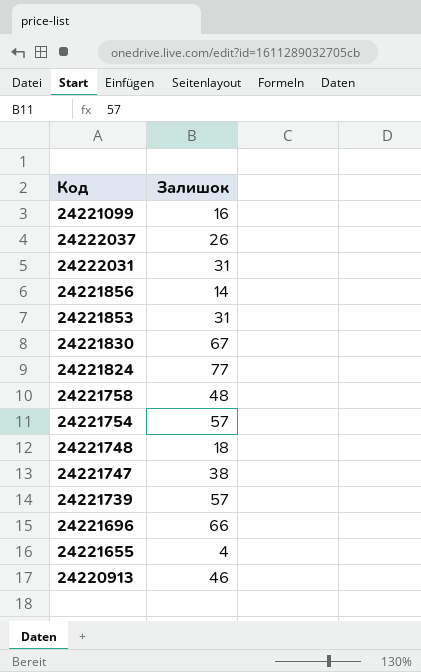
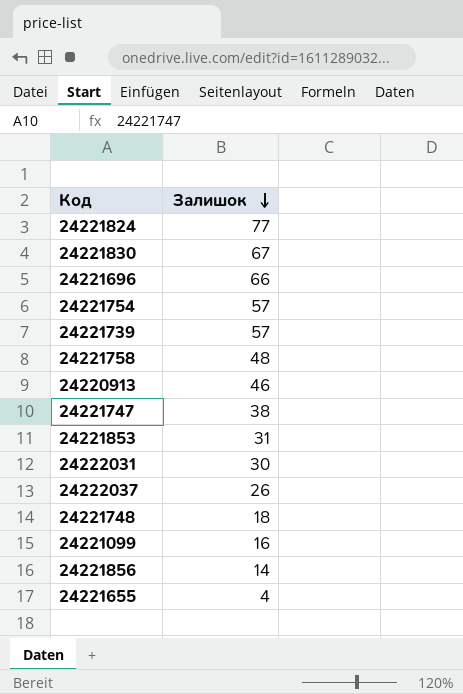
row order: none -> Залишок descending
24222031 | Залишок: 31 -> 30

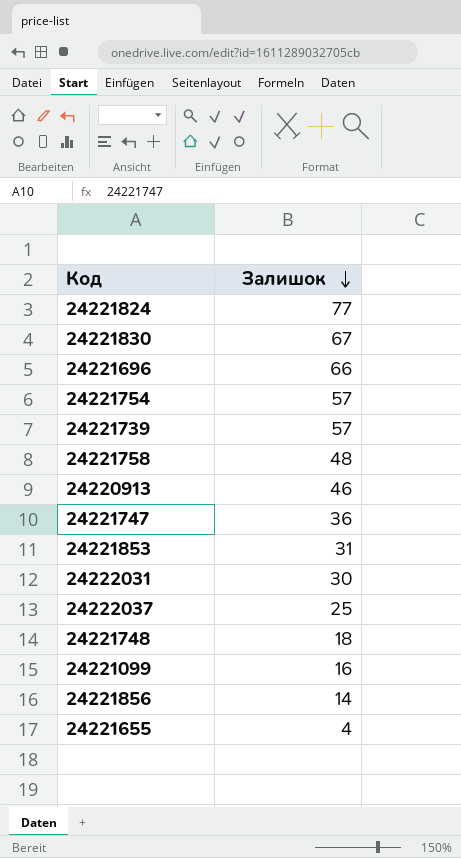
24221747 | Залишок: 38 -> 36
24222037 | Залишок: 26 -> 25

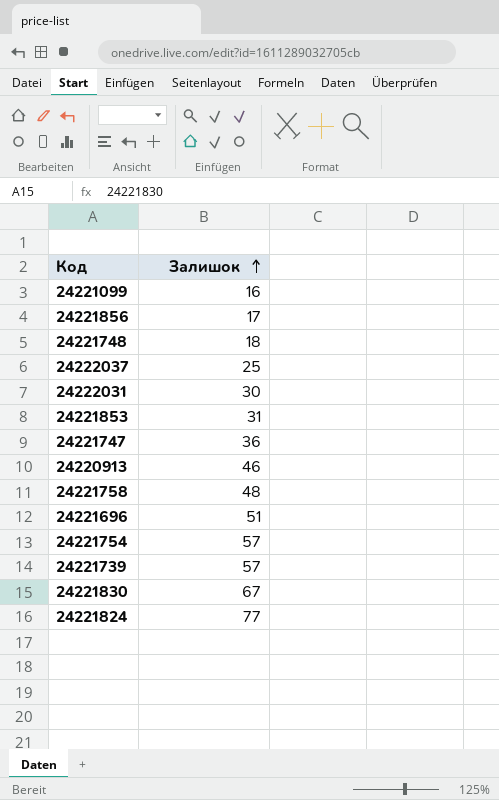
row order: Залишок descending -> Залишок ascending
row 24221655: 4 -> none
24221856 | Залишок: 14 -> 17
24221696 | Залишок: 66 -> 51

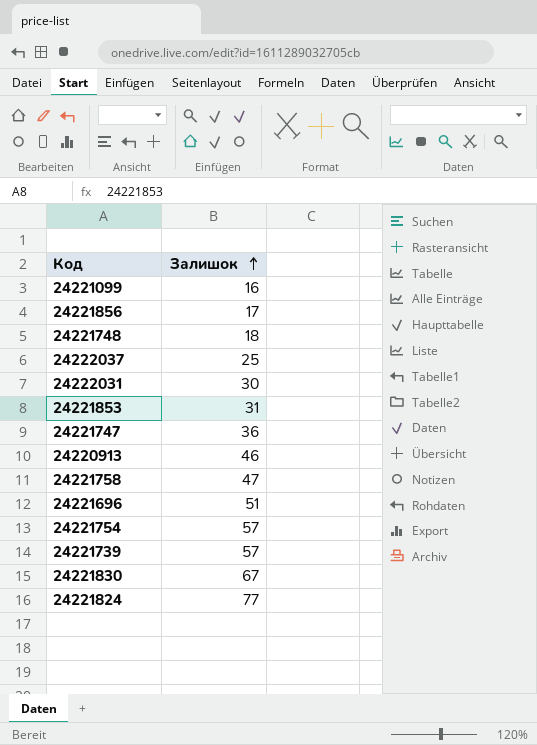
24221758 | Залишок: 48 -> 47

